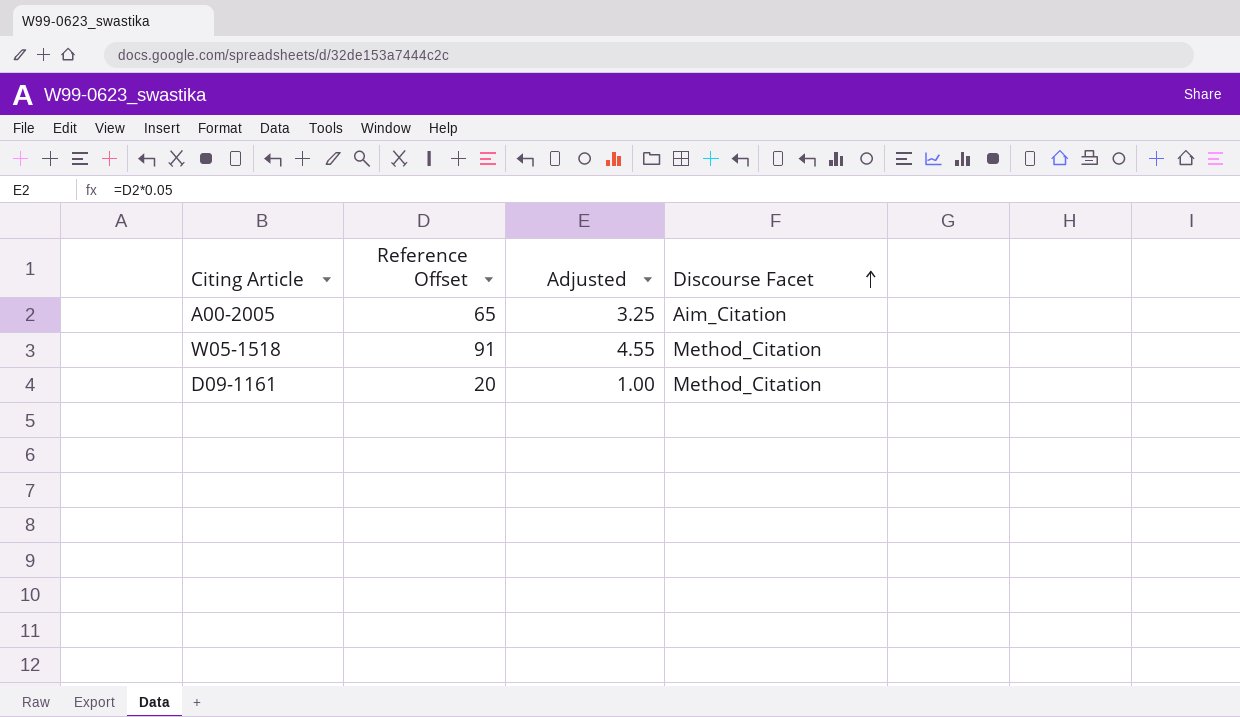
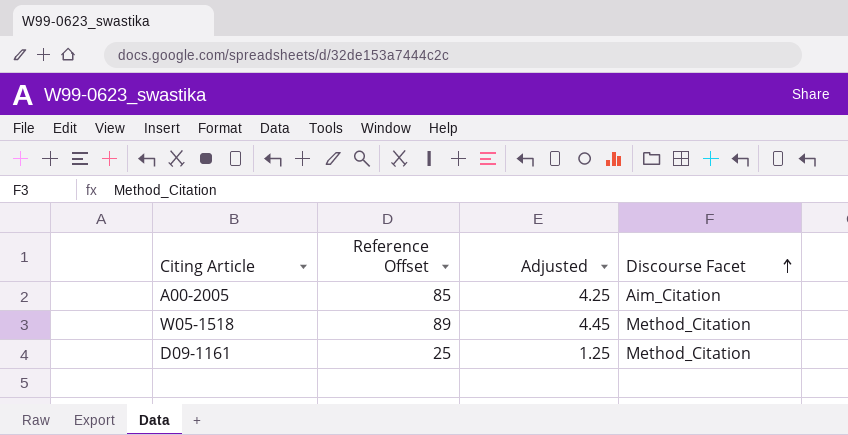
A00-2005 | Reference Offset: 65 -> 85
A00-2005 | Adjusted: 3.25 -> 4.25
W05-1518 | Reference Offset: 91 -> 89
W05-1518 | Adjusted: 4.55 -> 4.45
D09-1161 | Reference Offset: 20 -> 25
D09-1161 | Adjusted: 1.00 -> 1.25

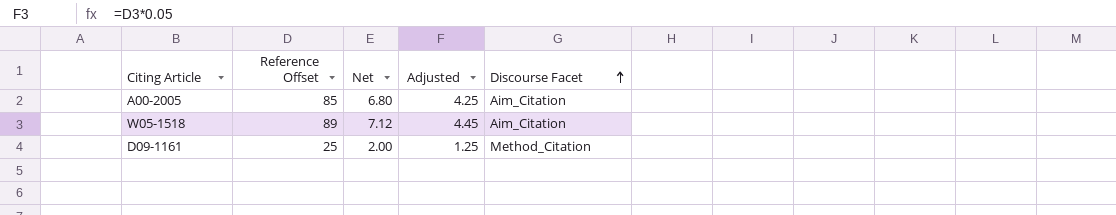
column Net | formula: none -> [Reference Offset] * 0.08
W05-1518 | Discourse Facet: Method_Citation -> Aim_Citation

